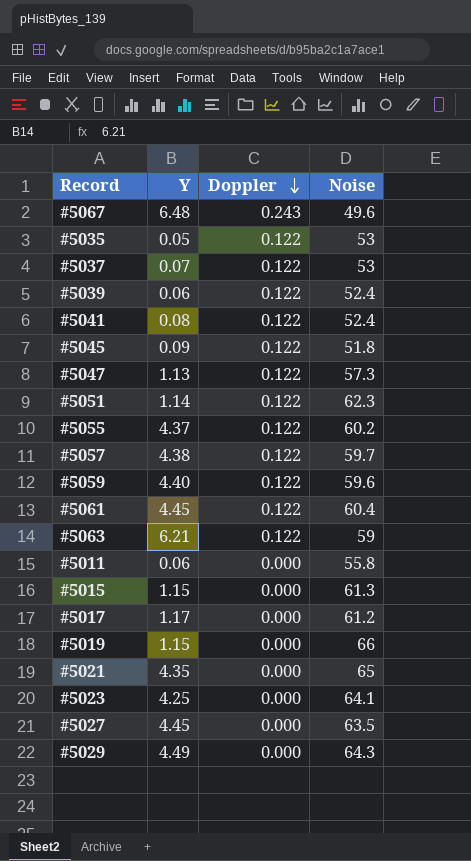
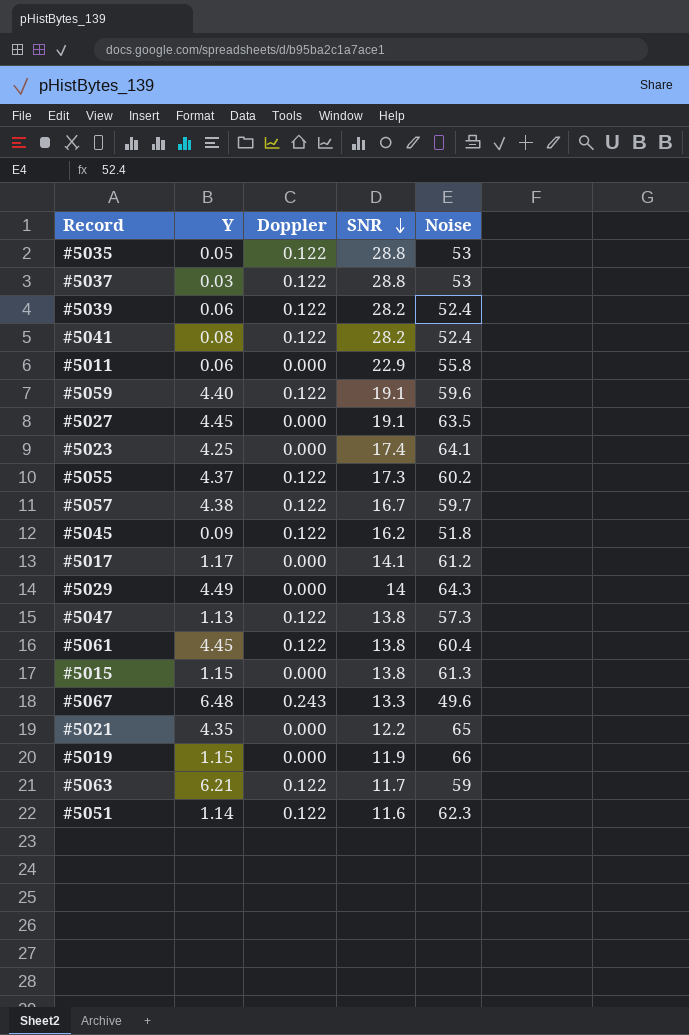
row order: Doppler descending -> SNR descending
column SNR | position: none -> 4
#5037 | Y: 0.07 -> 0.03

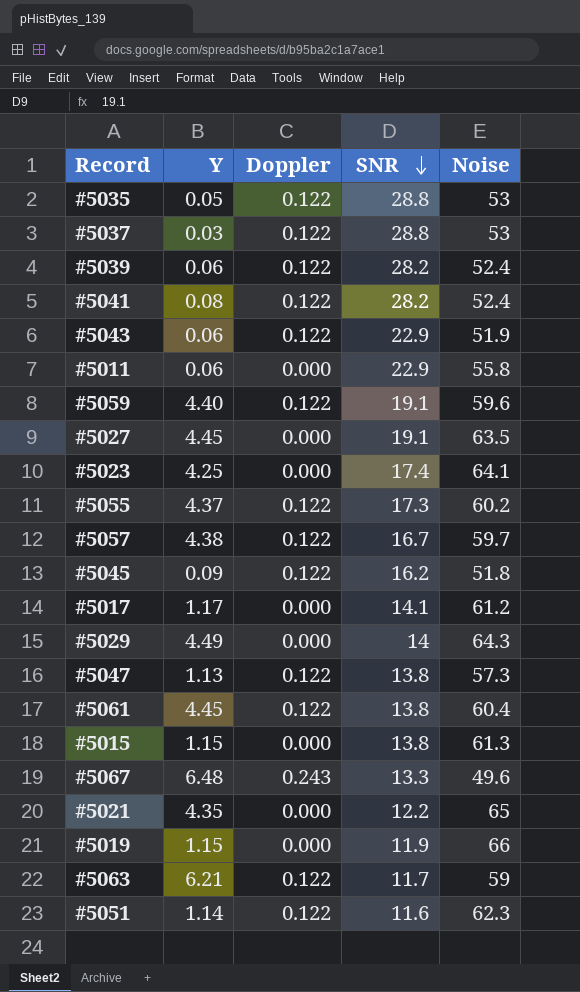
row #5043: none -> 0.06 | 0.122 | 22.9 | 51.9

